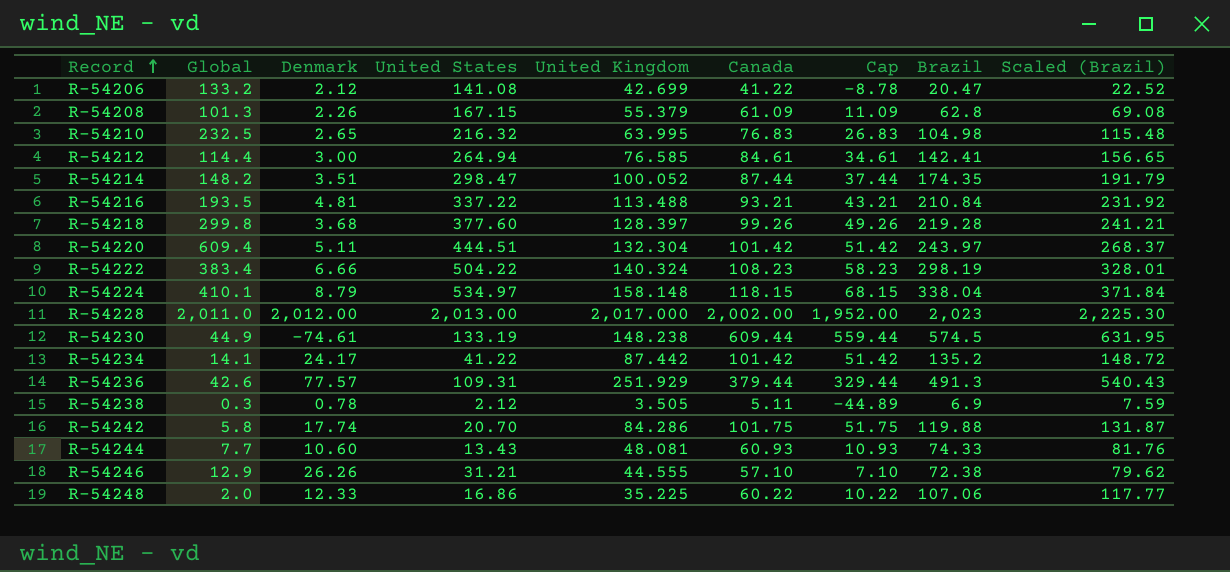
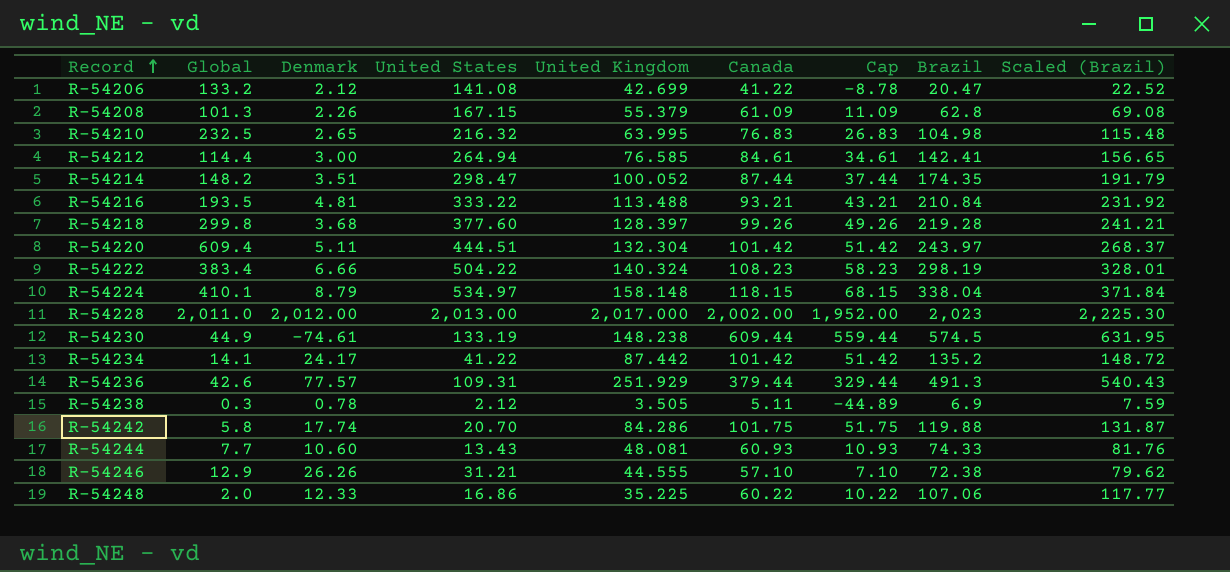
R-54216 | United States: 337.22 -> 333.22

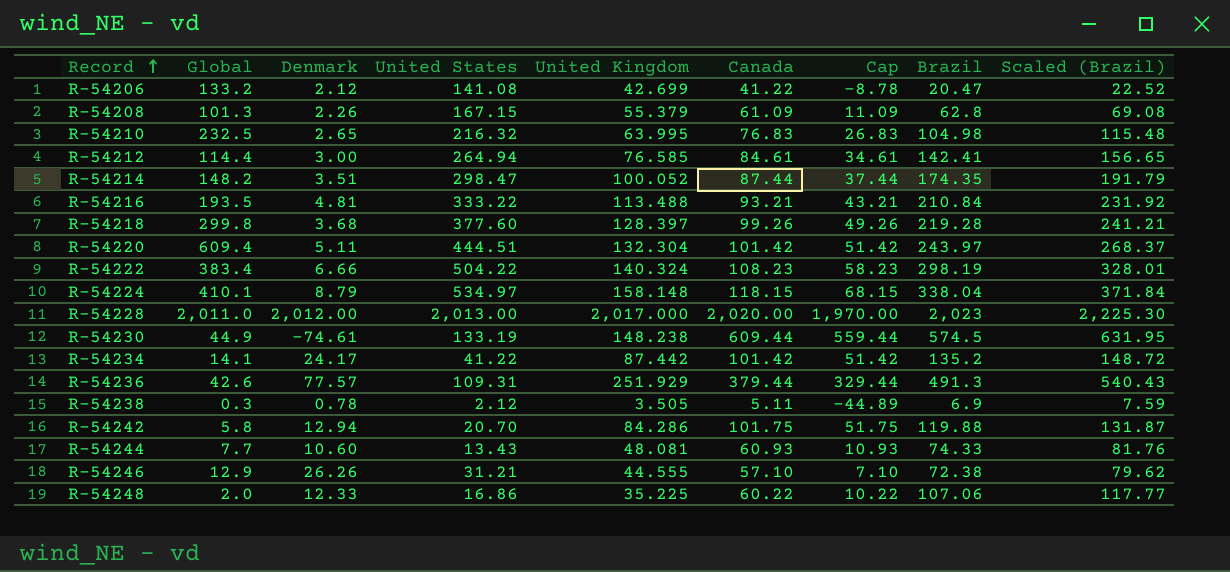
R-54228 | Canada: 2,002.00 -> 2,020.00
R-54228 | Cap: 1,952.00 -> 1,970.00
R-54242 | Denmark: 17.74 -> 12.94

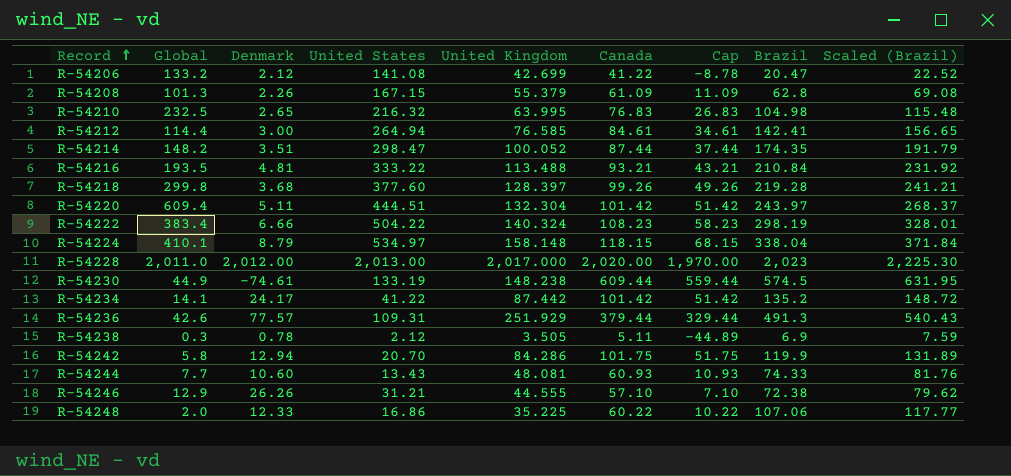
R-54242 | Brazil: 119.88 -> 119.9
R-54242 | Scaled (Brazil): 131.87 -> 131.89

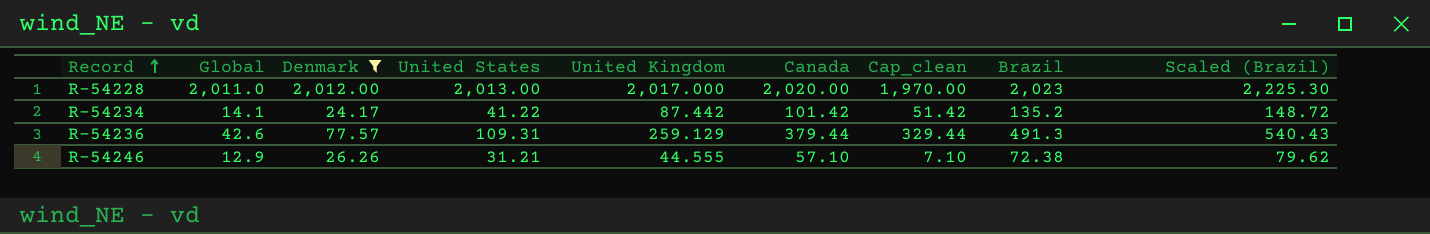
filter: none -> Denmark >= 24.17
column name: Cap -> Cap_clean
R-54236 | United Kingdom: 251.929 -> 259.129

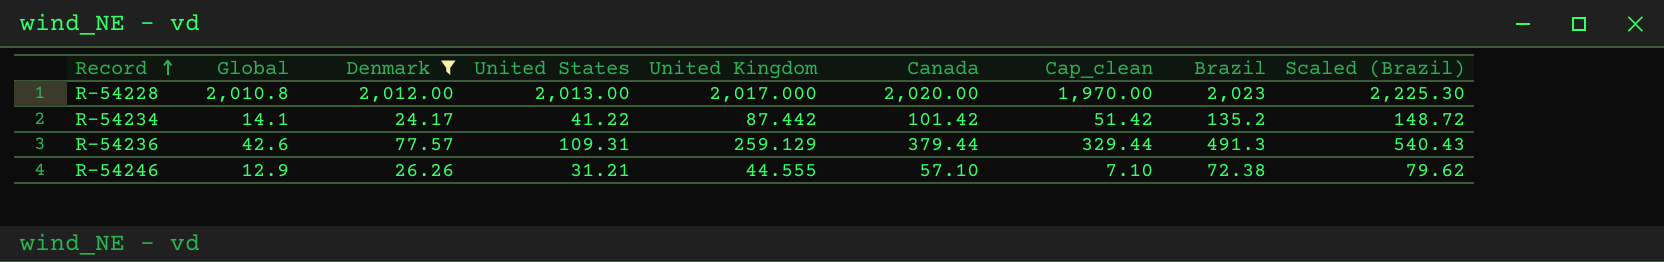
R-54228 | Global: 2,011.0 -> 2,010.8

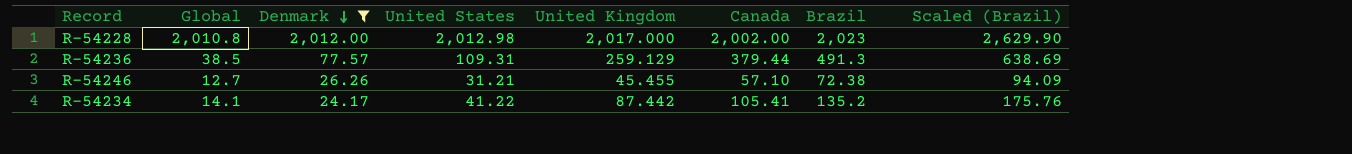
row order: Record ascending -> Denmark descending
column Cap_clean | formula: [Canada] - 50 -> none
column Scaled (Brazil) | formula: [Brazil] * 1.1 -> [Brazil] * 1.3
R-54228 | United States: 2,013.00 -> 2,012.98
R-54228 | Canada: 2,020.00 -> 2,002.00
R-54236 | Global: 42.6 -> 38.5
R-54246 | Global: 12.9 -> 12.7
R-54246 | United Kingdom: 44.555 -> 45.455
R-54234 | Canada: 101.42 -> 105.41

